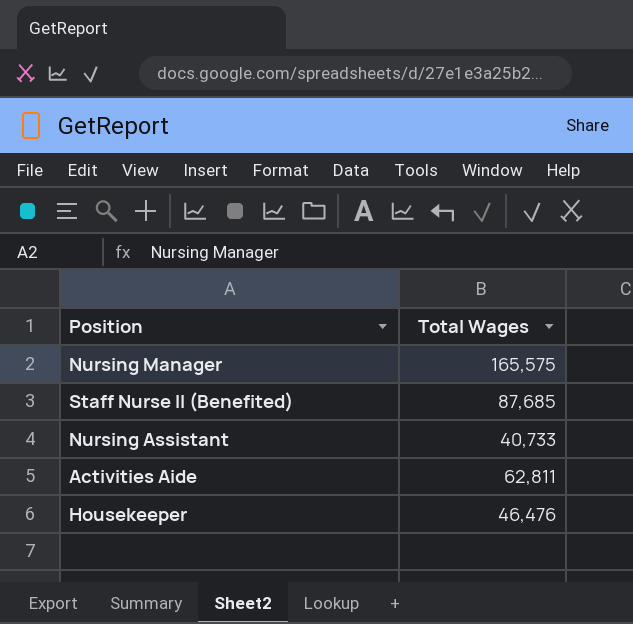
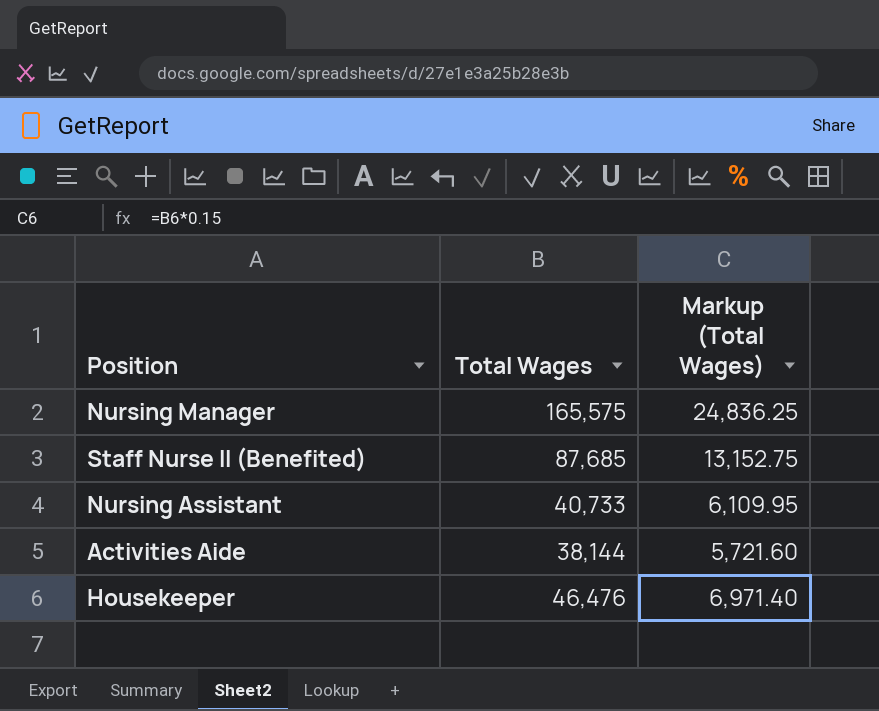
column Markup (Total Wages) | formula: none -> [Total Wages] * 0.15
Activities Aide | Total Wages: 62,811 -> 38,144

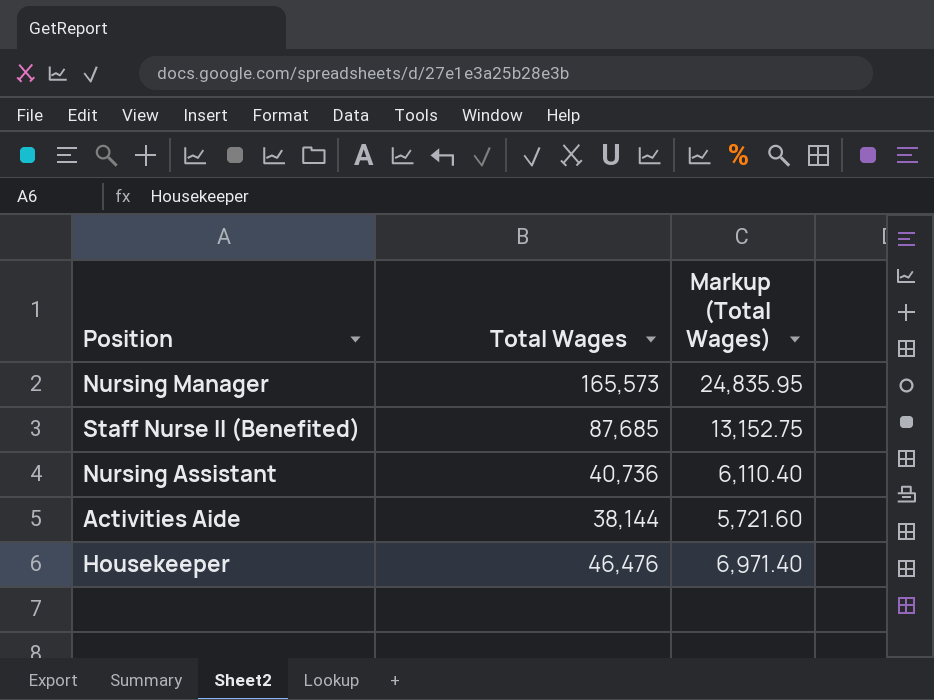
Nursing Manager | Total Wages: 165,575 -> 165,573
Nursing Manager | Markup (Total Wages): 24,836.25 -> 24,835.95
Nursing Assistant | Total Wages: 40,733 -> 40,736
Nursing Assistant | Markup (Total Wages): 6,109.95 -> 6,110.40

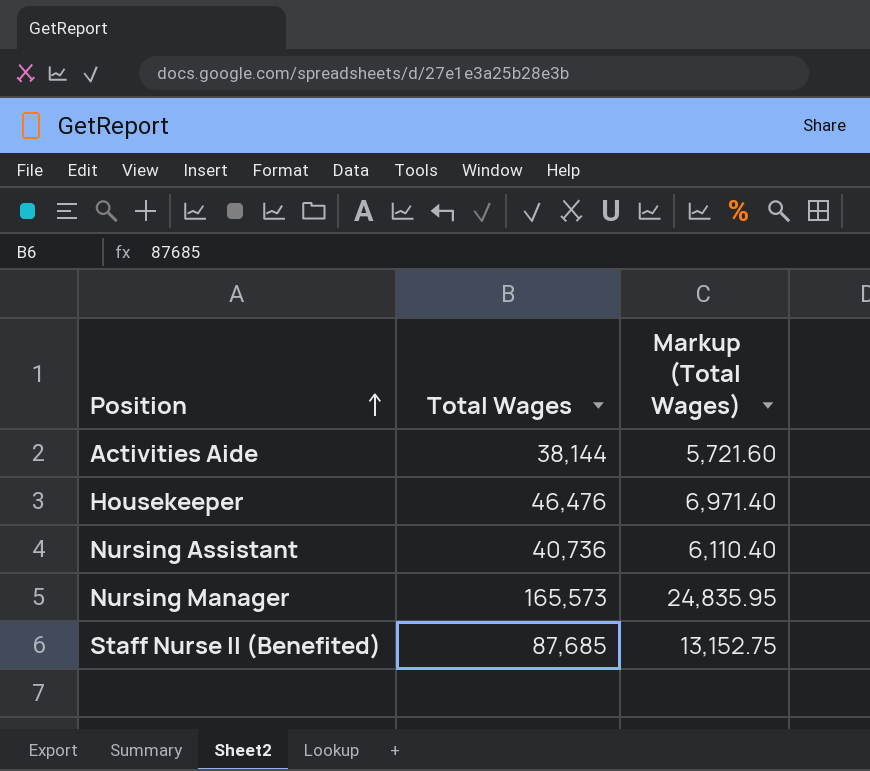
row order: none -> Position ascending

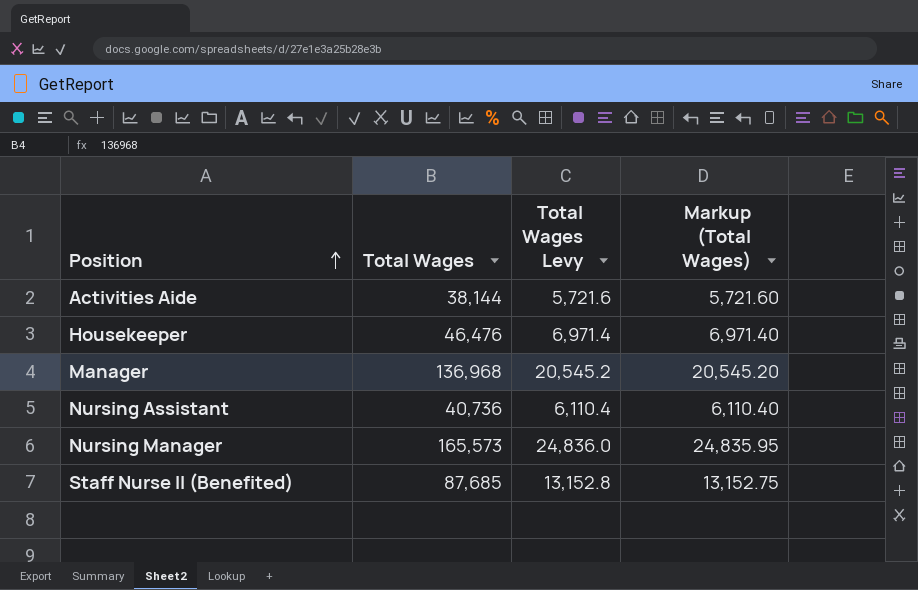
column Total Wages Levy | formula: none -> [Total Wages] * 0.15
row Manager: none -> 136,968 | 20,545.2 | 20,545.20

